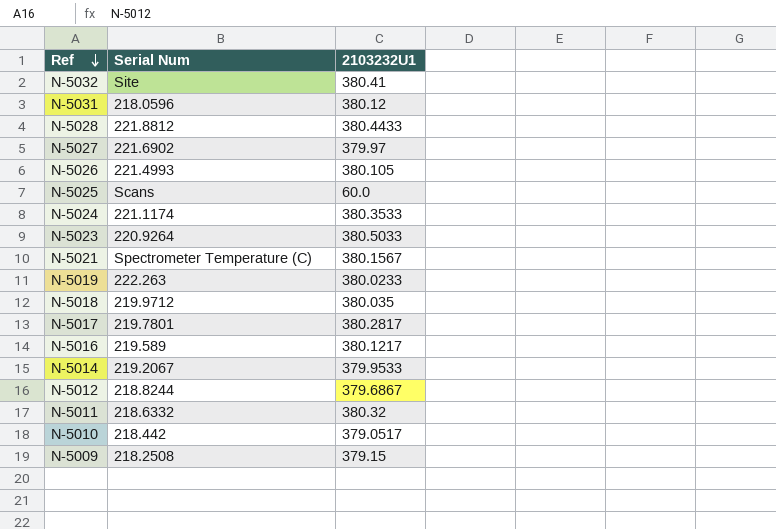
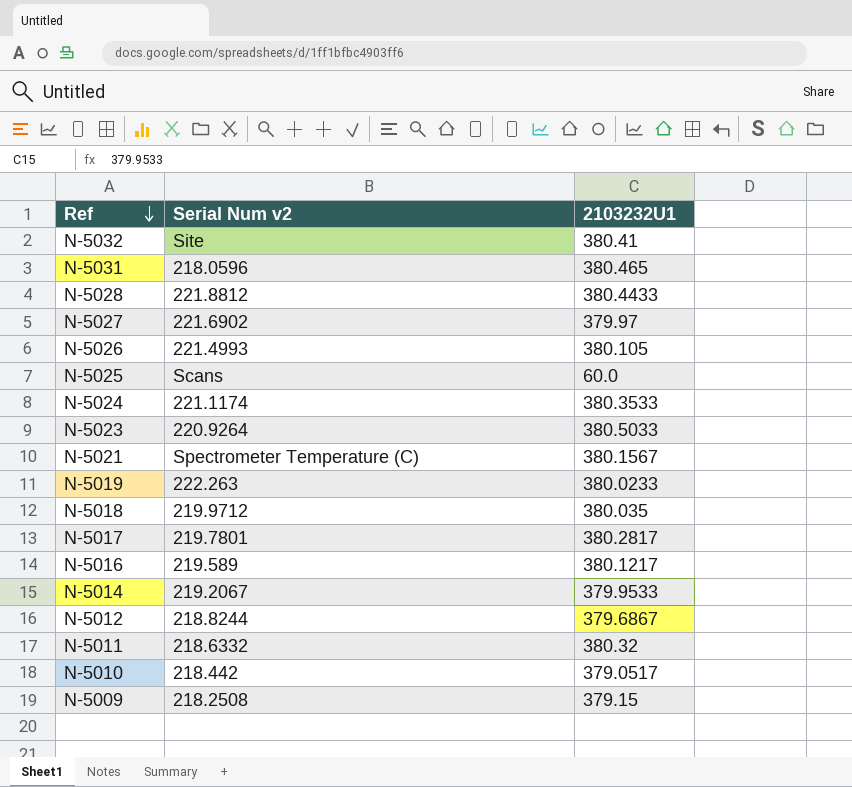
column name: Serial Num -> Serial Num v2
N-5031 | 2103232U1: 380.12 -> 380.465

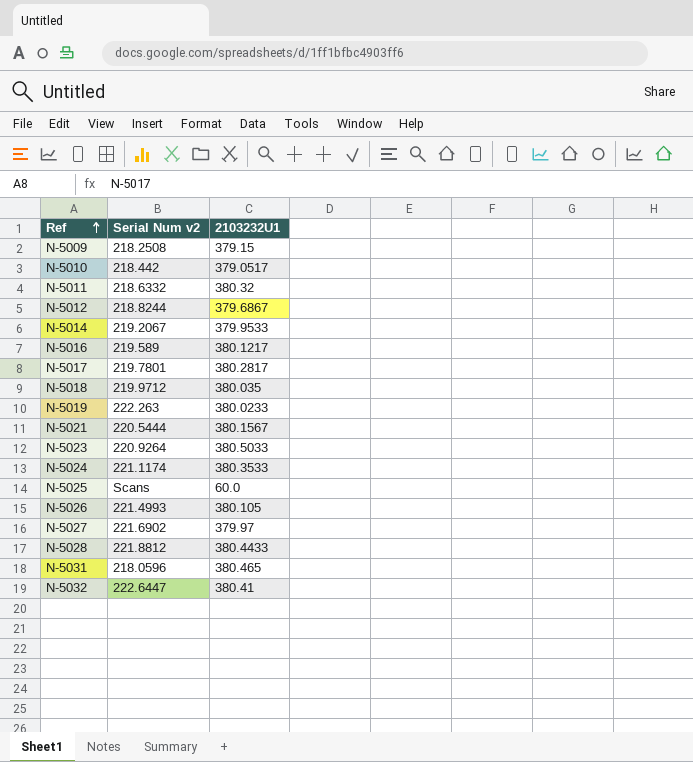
row order: Ref descending -> Ref ascending
N-5021 | Serial Num v2: Spectrometer Temperature (C) -> 220.5444
N-5032 | Serial Num v2: Site -> 222.6447

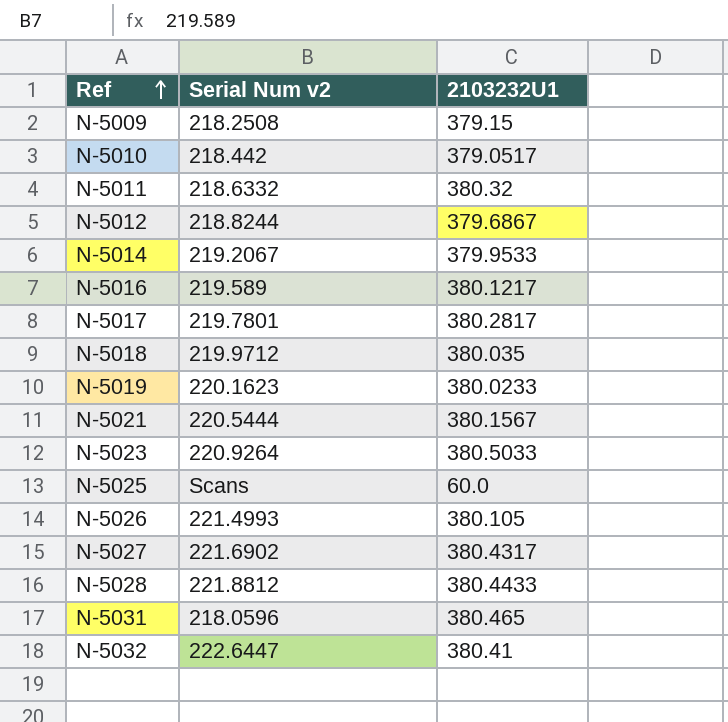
row N-5024: 221.1174 | 380.3533 -> none
N-5019 | Serial Num v2: 222.263 -> 220.1623
N-5027 | 2103232U1: 379.97 -> 380.4317

